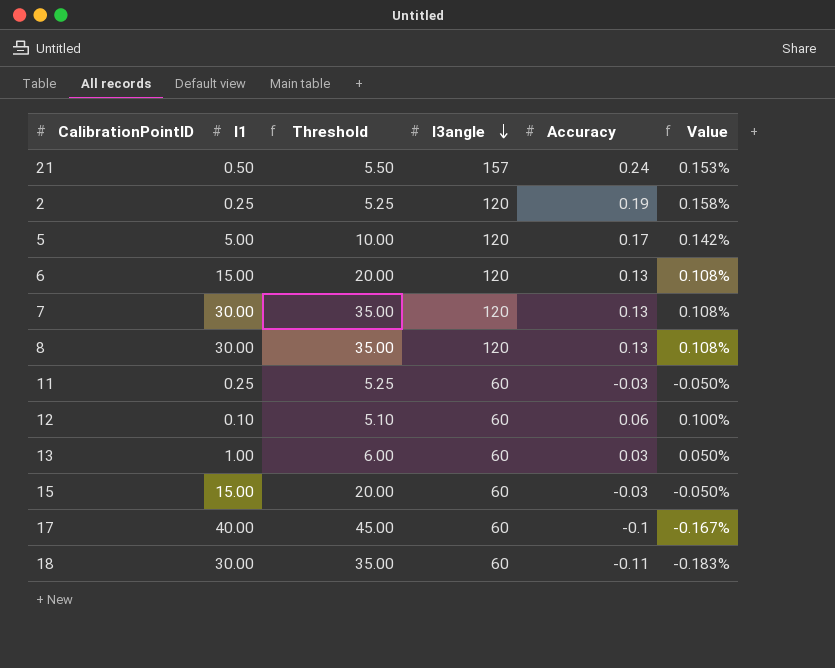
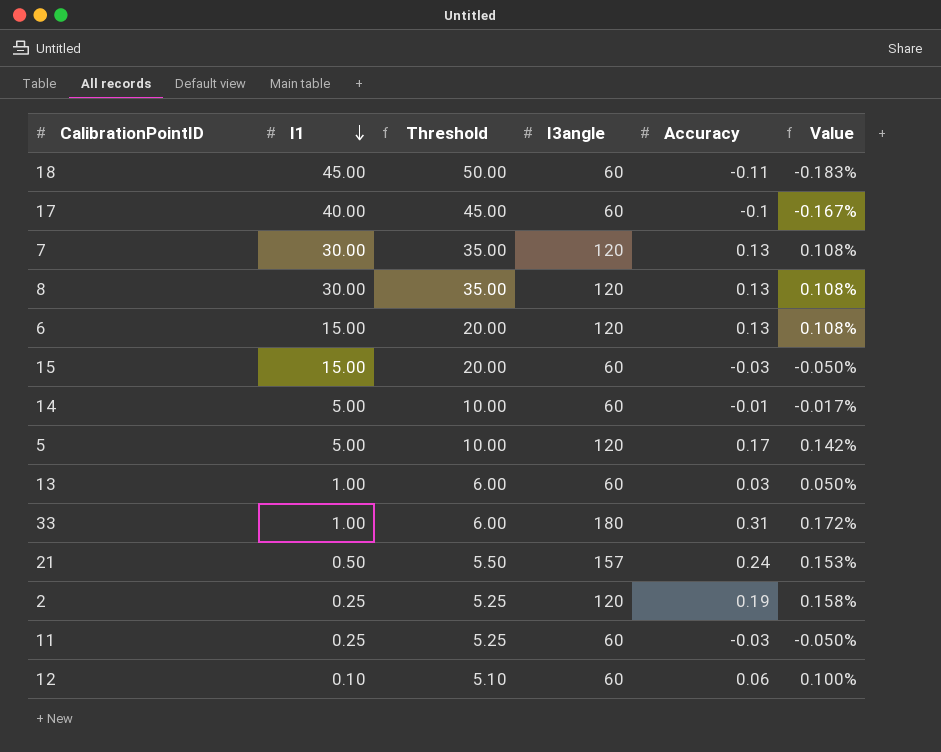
row order: I3angle descending -> I1 descending
18 | I1: 30.00 -> 45.00
18 | Threshold: 35.00 -> 50.00
row 14: none -> 5.00 | 10.00 | 60 | -0.01 | -0.017%
row 33: none -> 1.00 | 6.00 | 180 | 0.31 | 0.172%

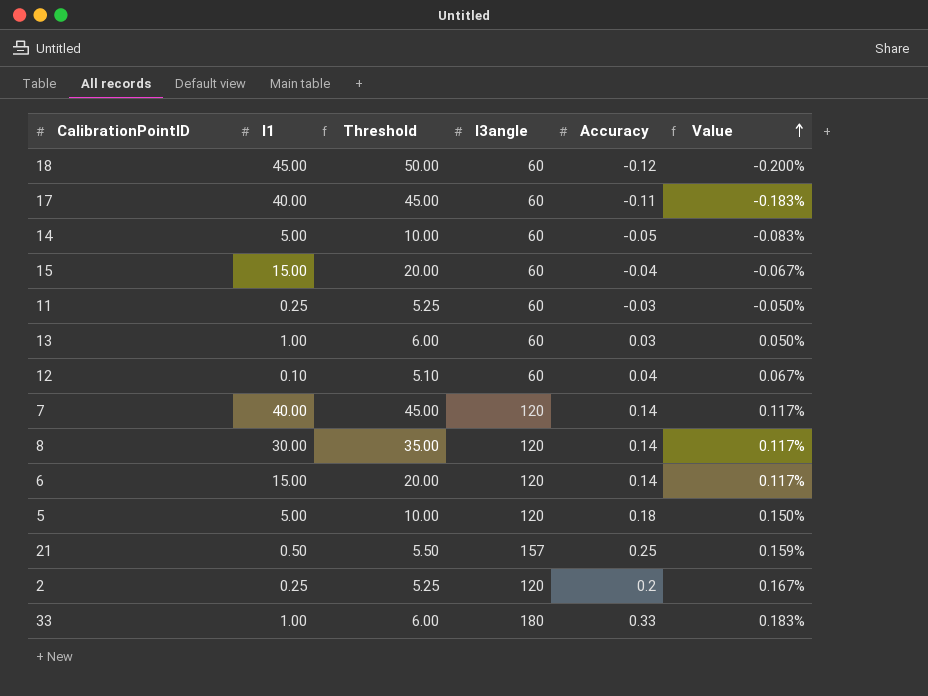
row order: I1 descending -> Value ascending
18 | Accuracy: -0.11 -> -0.12
18 | Value: -0.183% -> -0.200%
17 | Accuracy: -0.1 -> -0.11
17 | Value: -0.167% -> -0.183%
14 | Accuracy: -0.01 -> -0.05
14 | Value: -0.017% -> -0.083%
15 | Accuracy: -0.03 -> -0.04
15 | Value: -0.050% -> -0.067%
12 | Accuracy: 0.06 -> 0.04
12 | Value: 0.100% -> 0.067%
7 | I1: 30.00 -> 40.00
7 | Threshold: 35.00 -> 45.00
7 | Accuracy: 0.13 -> 0.14
7 | Value: 0.108% -> 0.117%
8 | Accuracy: 0.13 -> 0.14
8 | Value: 0.108% -> 0.117%
6 | Accuracy: 0.13 -> 0.14
6 | Value: 0.108% -> 0.117%
5 | Accuracy: 0.17 -> 0.18
5 | Value: 0.142% -> 0.150%
21 | Accuracy: 0.24 -> 0.25
21 | Value: 0.153% -> 0.159%
2 | Accuracy: 0.19 -> 0.2
2 | Value: 0.158% -> 0.167%
33 | Accuracy: 0.31 -> 0.33
33 | Value: 0.172% -> 0.183%

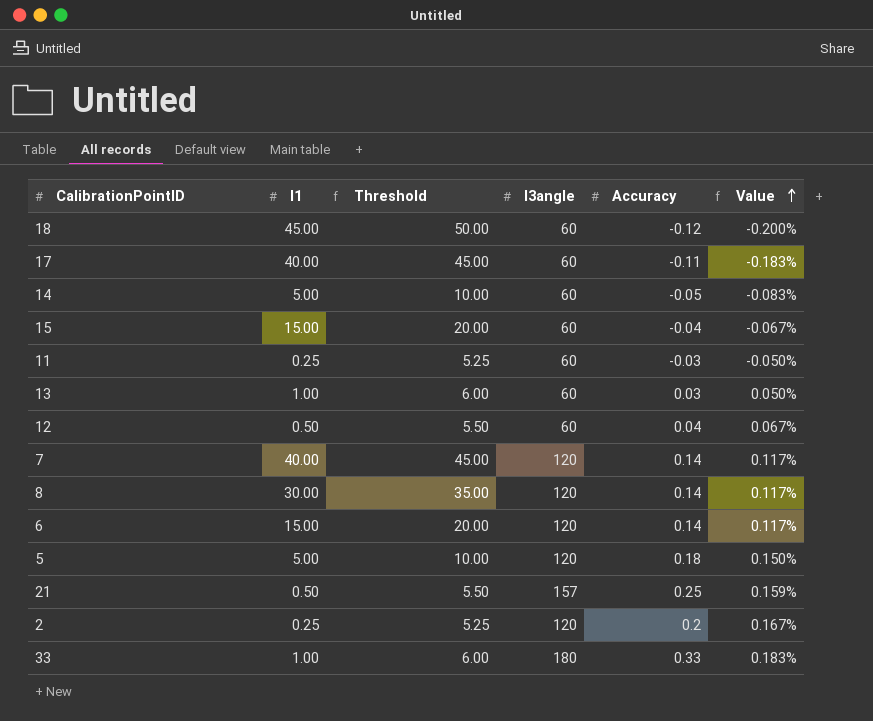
12 | I1: 0.10 -> 0.50
12 | Threshold: 5.10 -> 5.50

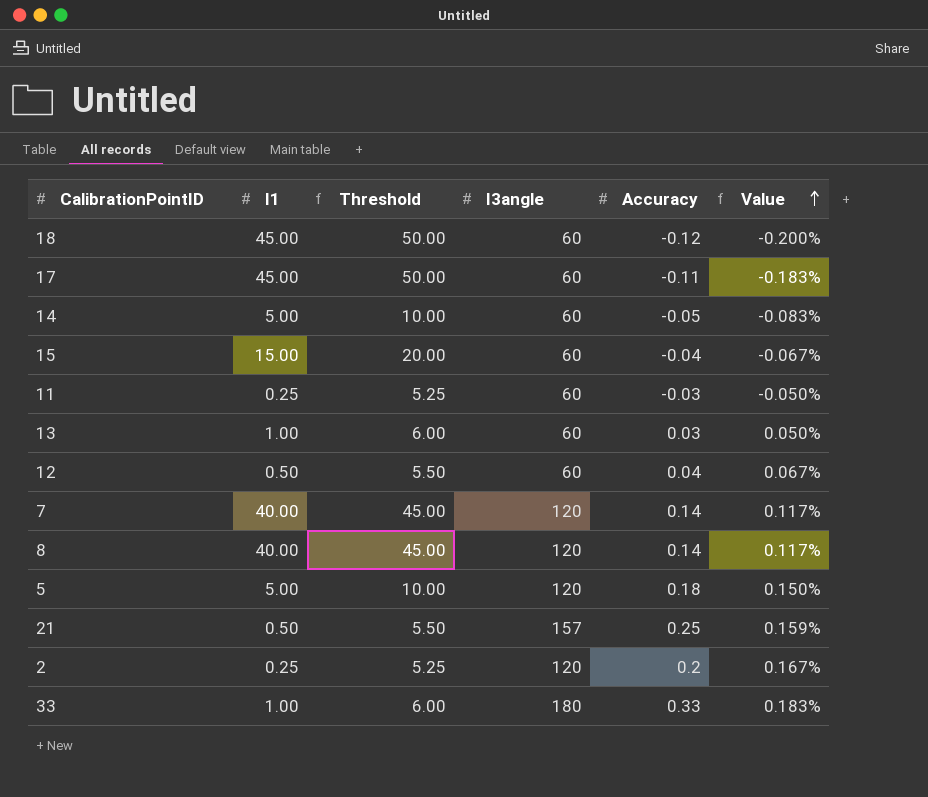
row 6: 15.00 | 20.00 | 120 | 0.14 | 0.117% -> none
17 | I1: 40.00 -> 45.00
17 | Threshold: 45.00 -> 50.00
8 | I1: 30.00 -> 40.00
8 | Threshold: 35.00 -> 45.00

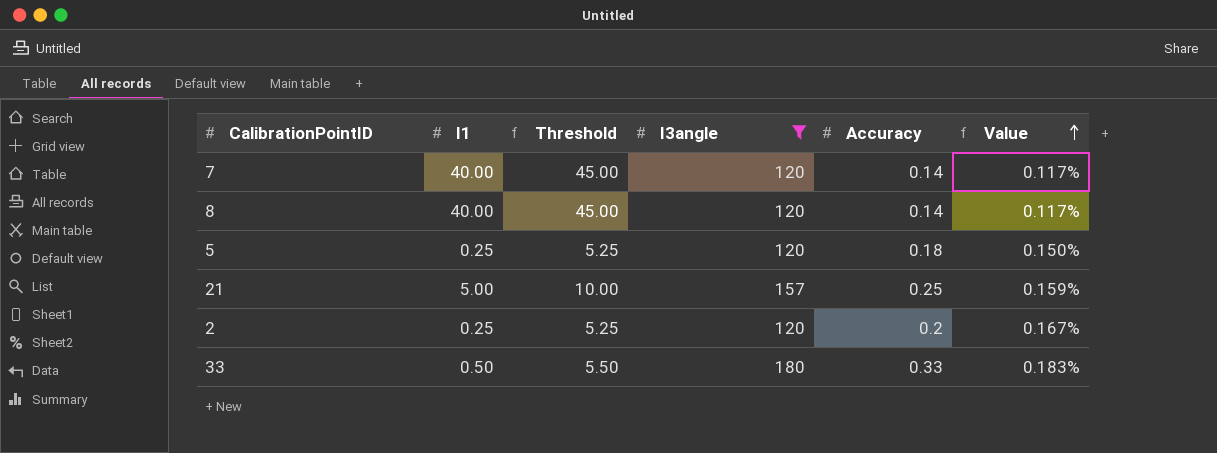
filter: none -> I3angle != 60
5 | I1: 5.00 -> 0.25
5 | Threshold: 10.00 -> 5.25
21 | I1: 0.50 -> 5.00
21 | Threshold: 5.50 -> 10.00
33 | I1: 1.00 -> 0.50
33 | Threshold: 6.00 -> 5.50

